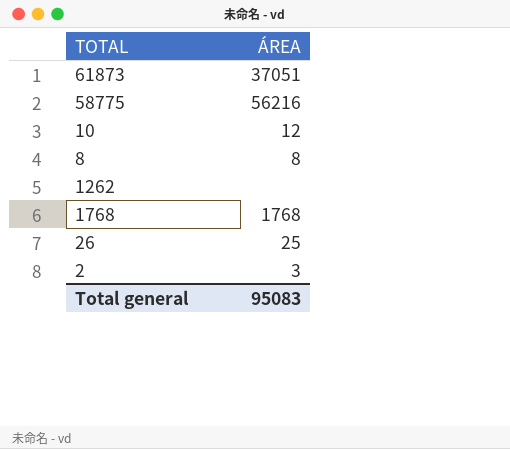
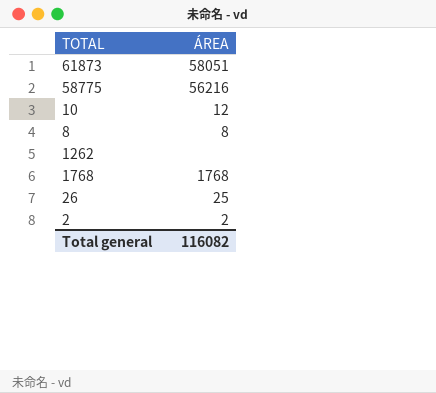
61873 | ÁREA: 37051 -> 58051
2 | ÁREA: 3 -> 2
Total general | ÁREA: 95083 -> 116082

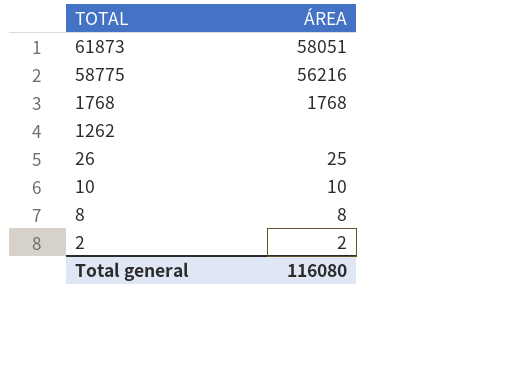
row order: none -> TOTAL descending
10 | ÁREA: 12 -> 10
Total general | ÁREA: 116082 -> 116080

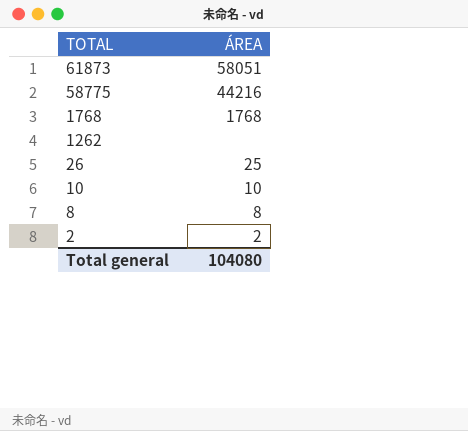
58775 | ÁREA: 56216 -> 44216
Total general | ÁREA: 116080 -> 104080

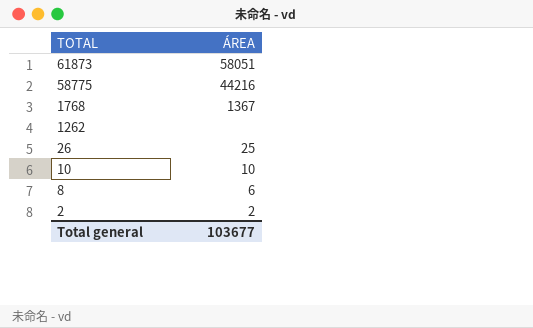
1768 | ÁREA: 1768 -> 1367
8 | ÁREA: 8 -> 6
Total general | ÁREA: 104080 -> 103677

